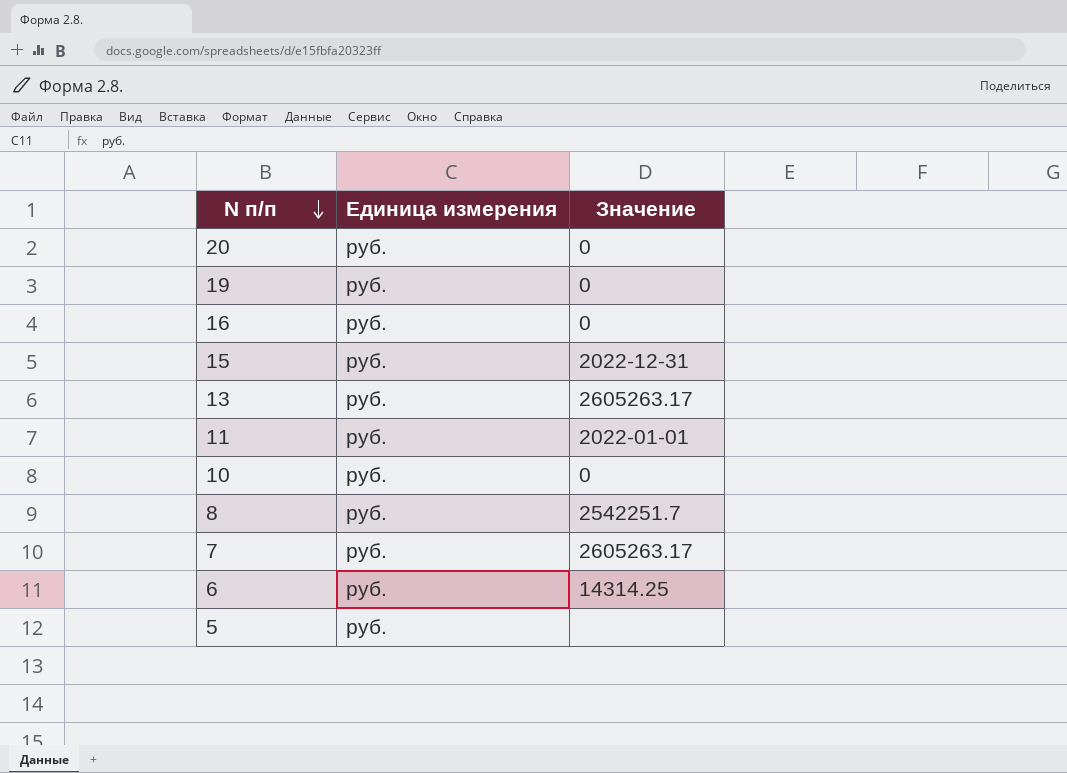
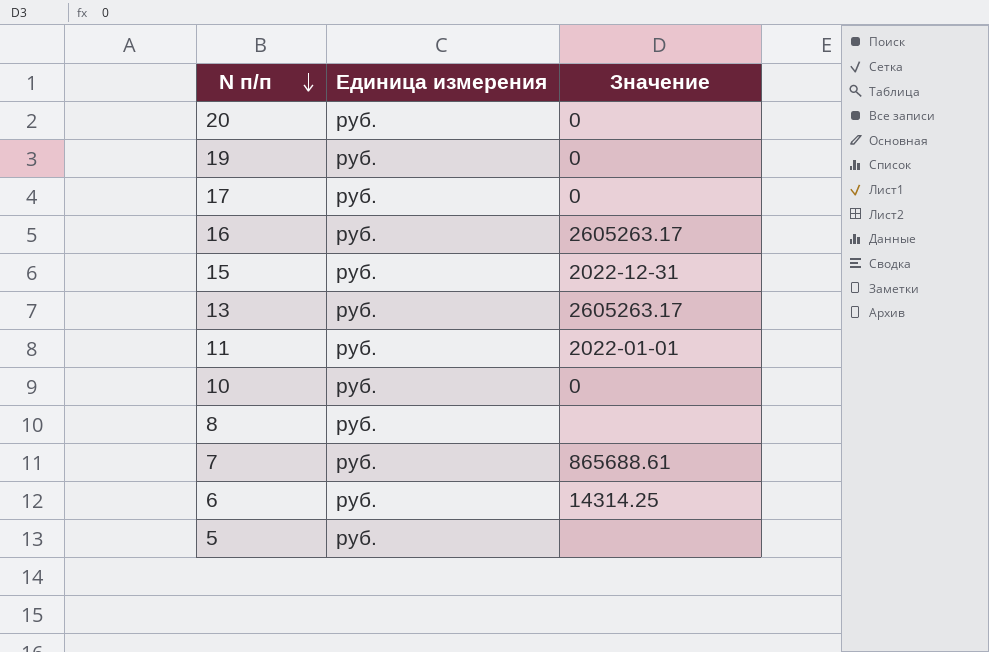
row 17: none -> руб. | 0
16 | Значение: 0 -> 2605263.17
8 | Значение: 2542251.7 -> none
7 | Значение: 2605263.17 -> 865688.61

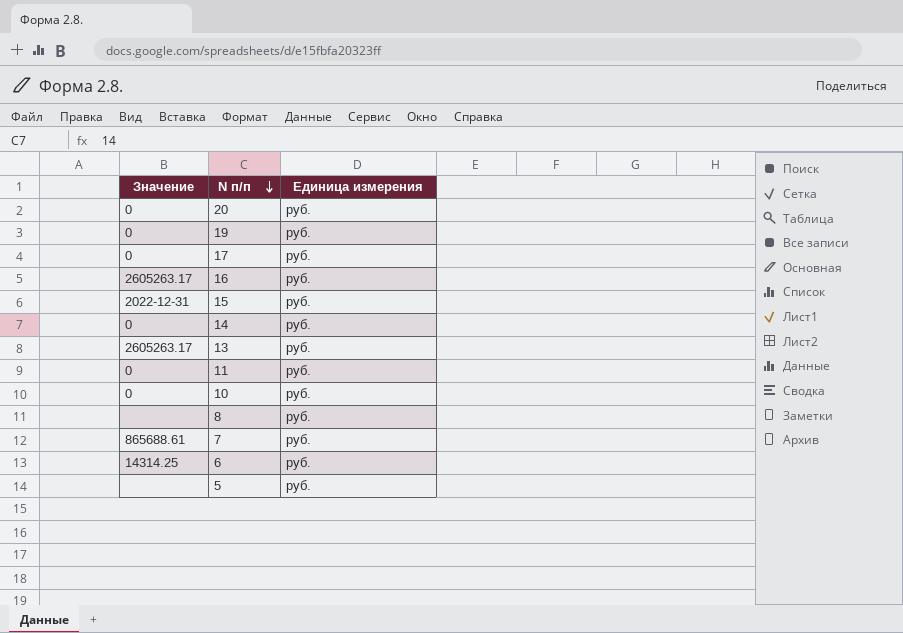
column Значение | position: 3 -> 1
row 14: none -> 0 | руб.
11 | Значение: 2022-01-01 -> 0

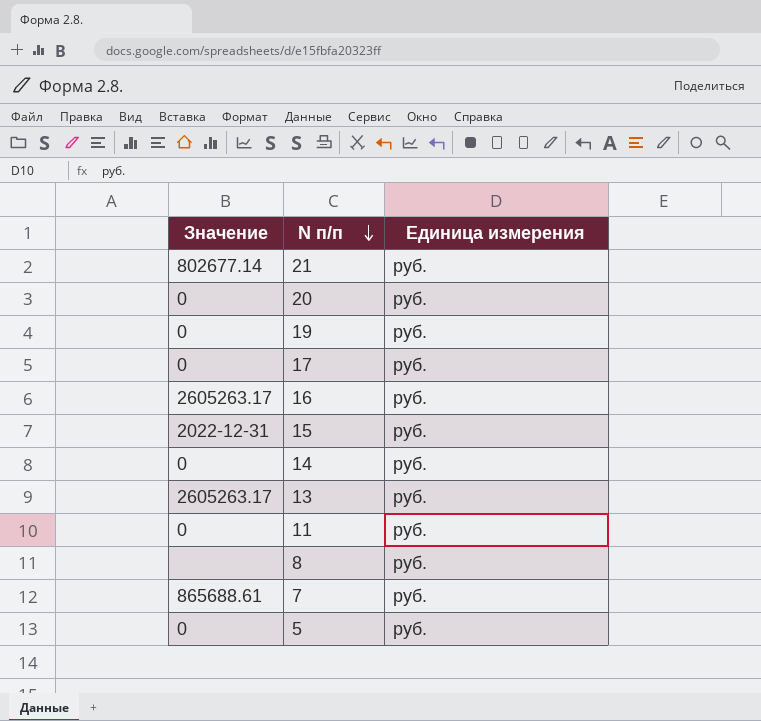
row 10: 0 | руб. -> none
row 6: 14314.25 | руб. -> none
row 21: none -> 802677.14 | руб.
5 | Значение: none -> 0

